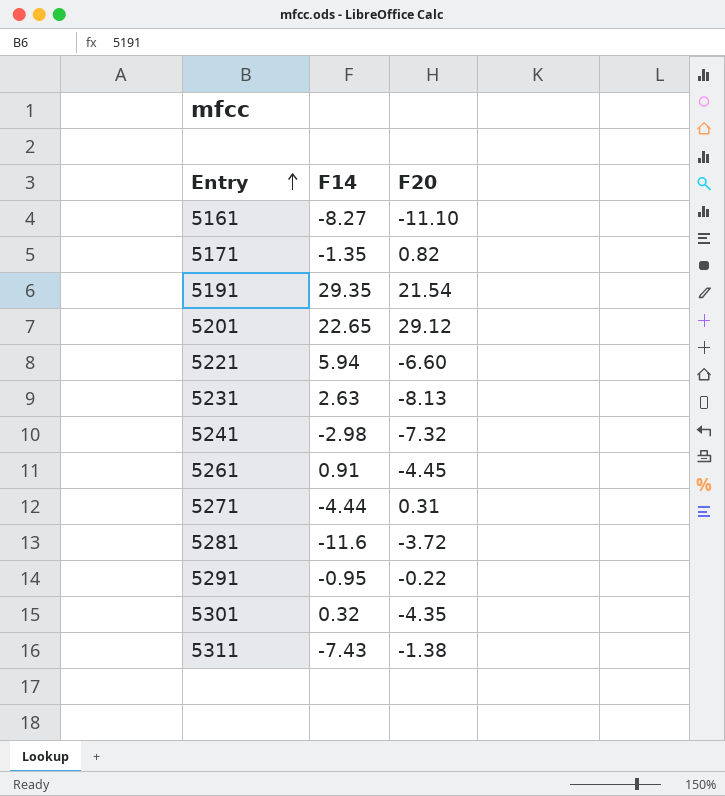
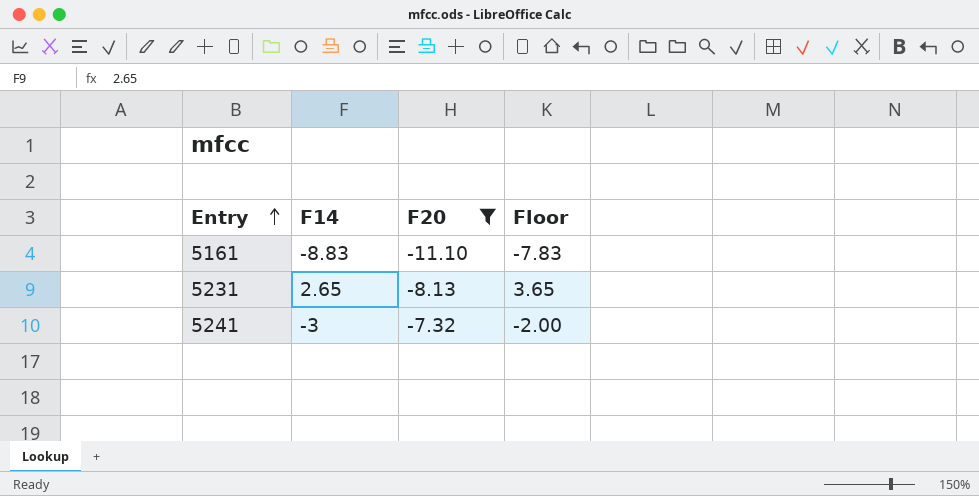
filter: none -> F20 <= -7.32
column Floor | formula: none -> [F14] + 1
5161 | F14: -8.27 -> -8.83
5231 | F14: 2.63 -> 2.65
5241 | F14: -2.98 -> -3

